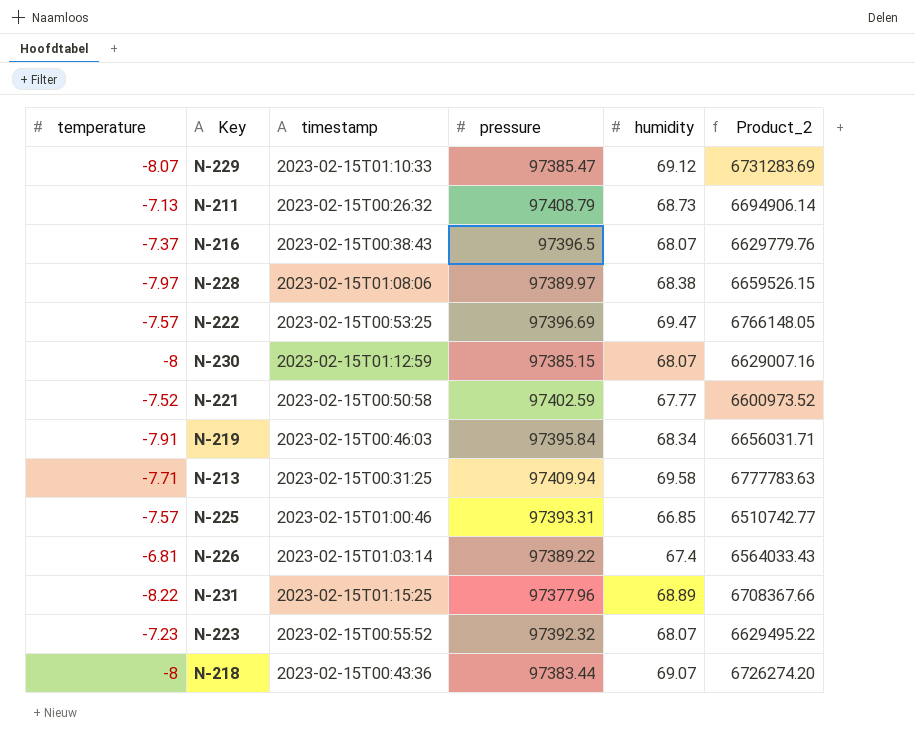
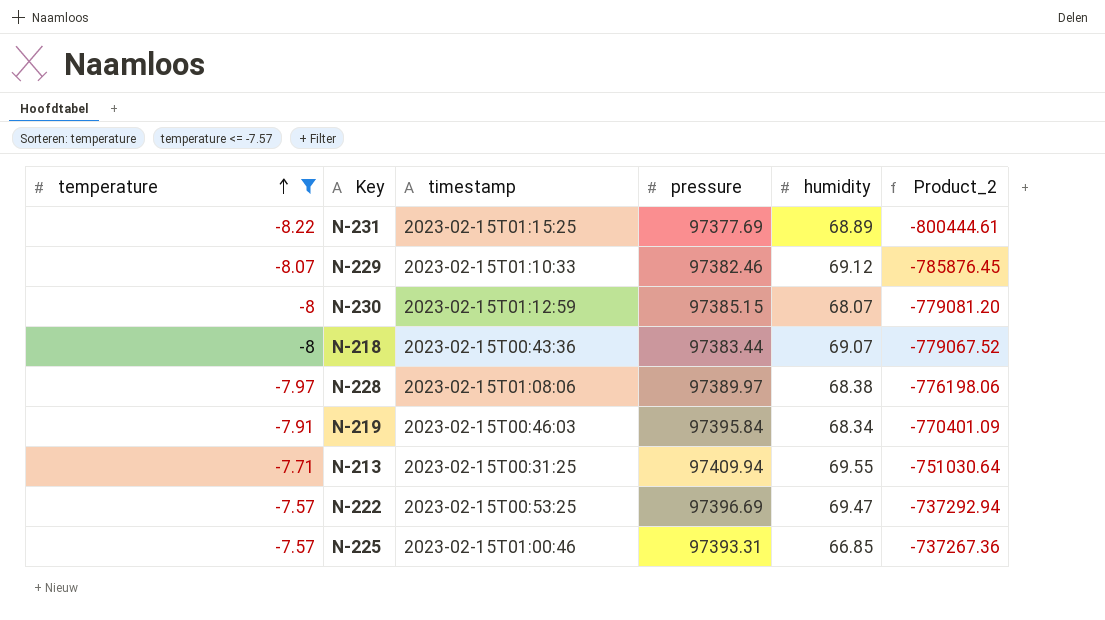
filter: none -> temperature <= -7.57
row order: none -> temperature ascending
column Product_2 | formula: [pressure] * [humidity] -> [temperature] * [pressure]
N-231 | pressure: 97377.96 -> 97377.69
N-229 | pressure: 97385.47 -> 97382.46
N-213 | humidity: 69.58 -> 69.55

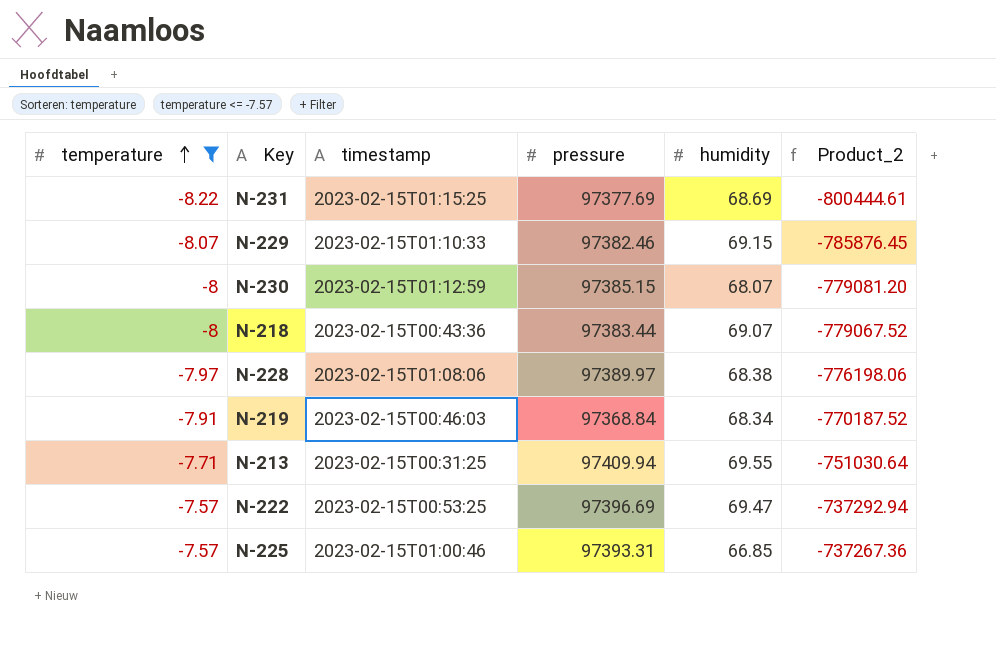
N-231 | humidity: 68.89 -> 68.69
N-229 | humidity: 69.12 -> 69.15
N-219 | pressure: 97395.84 -> 97368.84
N-219 | Product_2: -770401.09 -> -770187.52

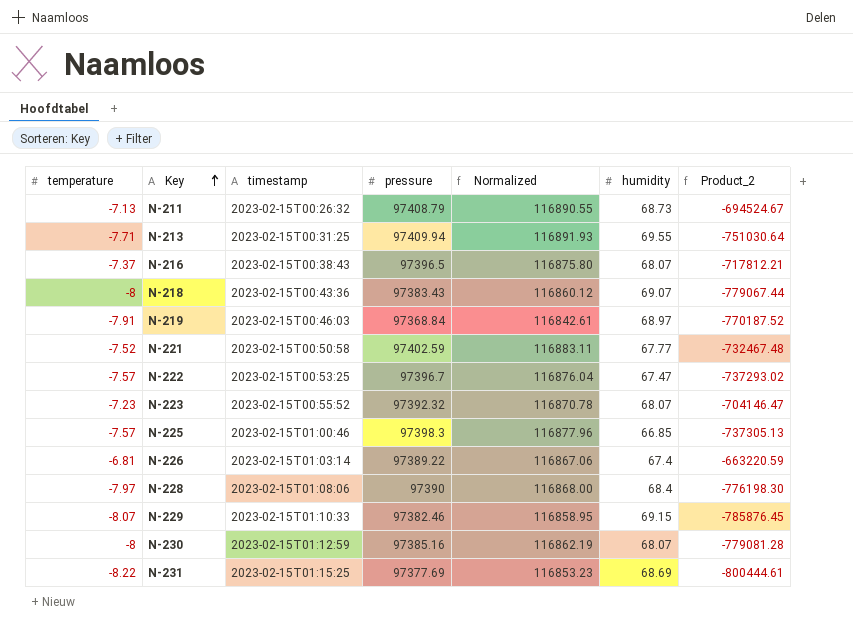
filter: temperature <= -7.57 -> none
row order: temperature ascending -> Key ascending
column Normalized | formula: none -> [pressure] * 1.2
N-218 | pressure: 97383.44 -> 97383.43
N-218 | Product_2: -779067.52 -> -779067.44
N-219 | humidity: 68.34 -> 68.97
N-222 | pressure: 97396.69 -> 97396.7
N-222 | humidity: 69.47 -> 67.47
N-222 | Product_2: -737292.94 -> -737293.02
N-225 | pressure: 97393.31 -> 97398.3
N-225 | Product_2: -737267.36 -> -737305.13
N-228 | pressure: 97389.97 -> 97390
N-228 | humidity: 68.38 -> 68.4
N-228 | Product_2: -776198.06 -> -776198.30
N-230 | pressure: 97385.15 -> 97385.16
N-230 | Product_2: -779081.20 -> -779081.28

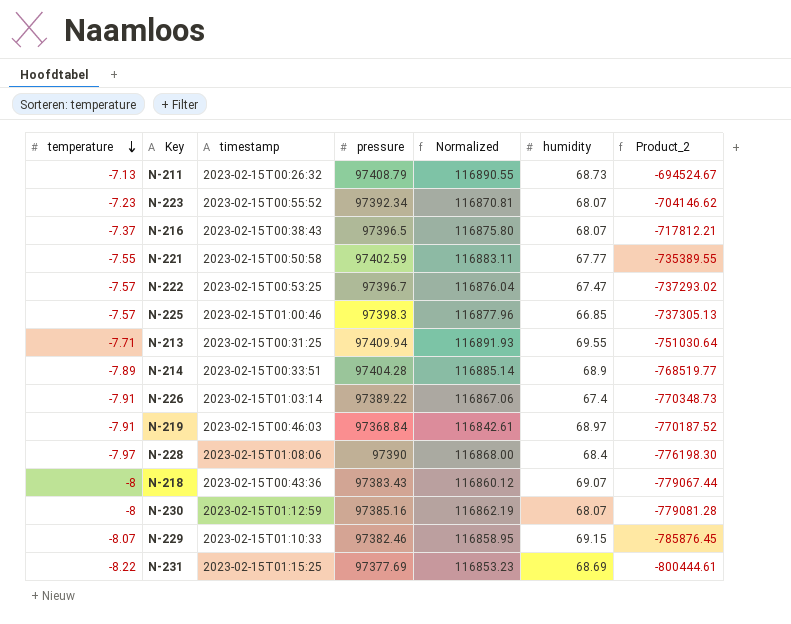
row order: Key ascending -> temperature descending
N-223 | pressure: 97392.32 -> 97392.34
N-223 | Normalized: 116870.78 -> 116870.81
N-223 | Product_2: -704146.47 -> -704146.62
N-221 | temperature: -7.52 -> -7.55
N-221 | Product_2: -732467.48 -> -735389.55
row N-214: none -> -7.89 | 2023-02-15T00:33:51 | 97404.28 | 116885.14 | 68.9 | -768519.77
N-226 | temperature: -6.81 -> -7.91
N-226 | Product_2: -663220.59 -> -770348.73

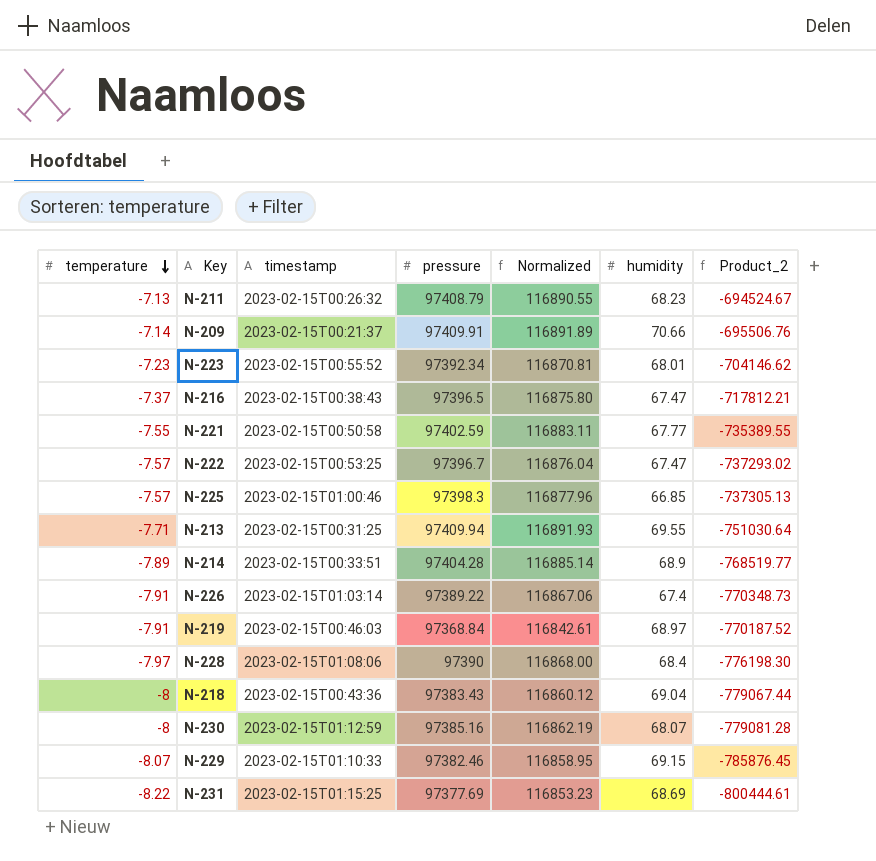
N-211 | humidity: 68.73 -> 68.23
row N-209: none -> -7.14 | 2023-02-15T00:21:37 | 97409.91 | 116891.89 | 70.66 | -695506.76
N-223 | humidity: 68.07 -> 68.01
N-216 | humidity: 68.07 -> 67.47
N-218 | humidity: 69.07 -> 69.04

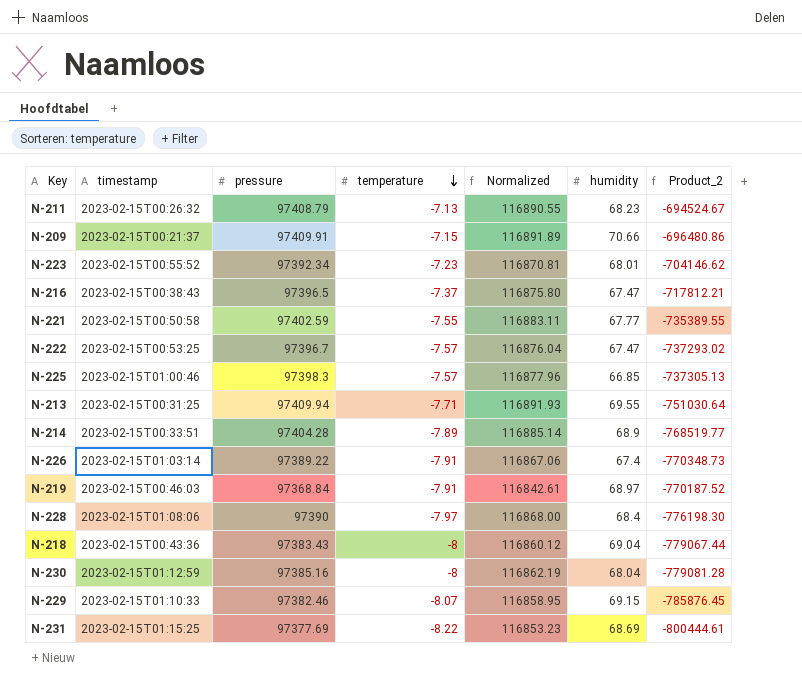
column temperature | position: 1 -> 4
N-209 | temperature: -7.14 -> -7.15
N-209 | Product_2: -695506.76 -> -696480.86
N-230 | humidity: 68.07 -> 68.04

